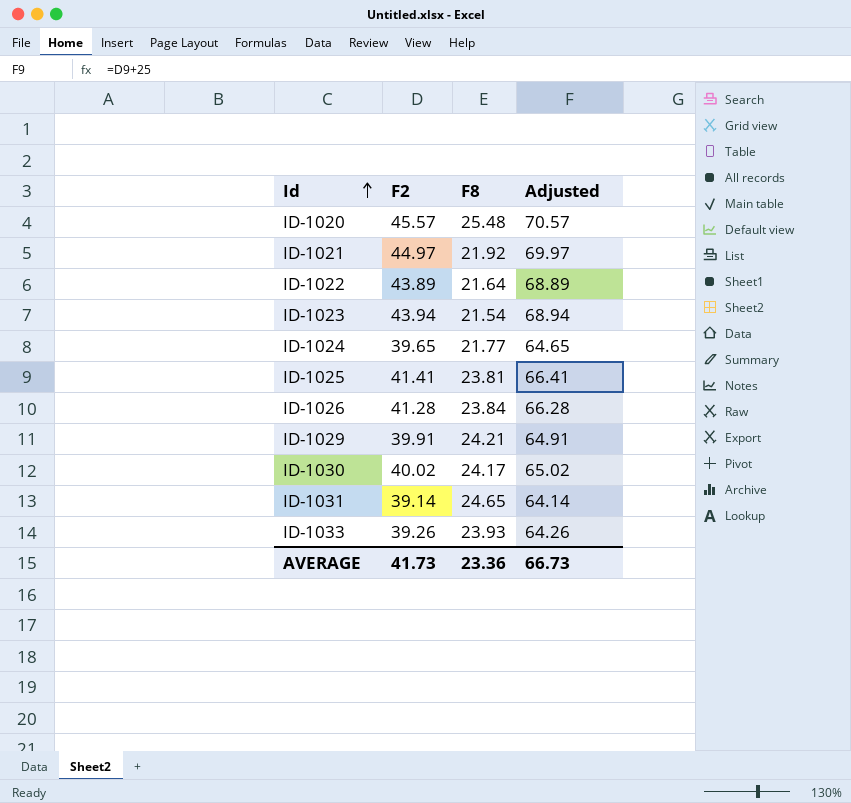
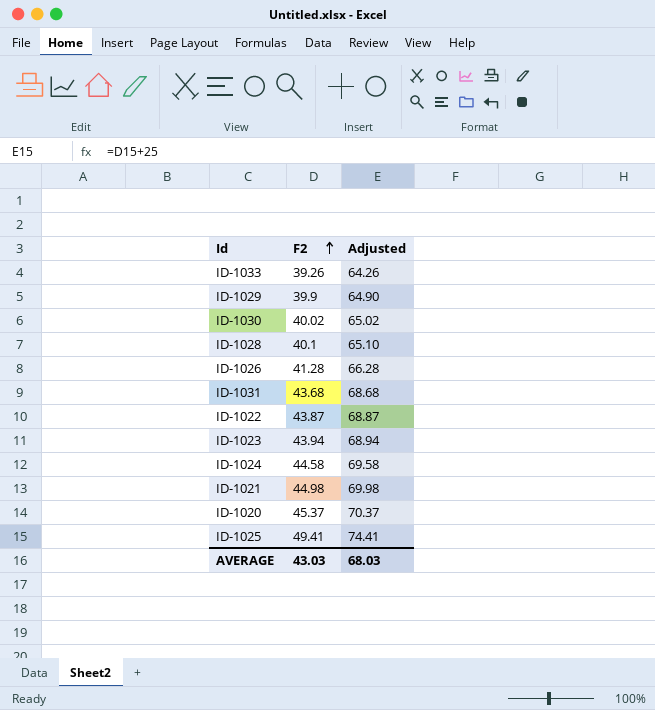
row order: Id ascending -> F2 ascending
column F8 | position: 3 -> none
ID-1029 | F2: 39.91 -> 39.9
ID-1029 | Adjusted: 64.91 -> 64.90
row ID-1028: none -> 40.1 | 65.10
ID-1031 | F2: 39.14 -> 43.68
ID-1031 | Adjusted: 64.14 -> 68.68
ID-1022 | F2: 43.89 -> 43.87
ID-1022 | Adjusted: 68.89 -> 68.87
ID-1024 | F2: 39.65 -> 44.58
ID-1024 | Adjusted: 64.65 -> 69.58
ID-1021 | F2: 44.97 -> 44.98
ID-1021 | Adjusted: 69.97 -> 69.98
ID-1020 | F2: 45.57 -> 45.37
ID-1020 | Adjusted: 70.57 -> 70.37
ID-1025 | F2: 41.41 -> 49.41
ID-1025 | Adjusted: 66.41 -> 74.41
AVERAGE | F2: 41.73 -> 43.03
AVERAGE | Adjusted: 66.73 -> 68.03

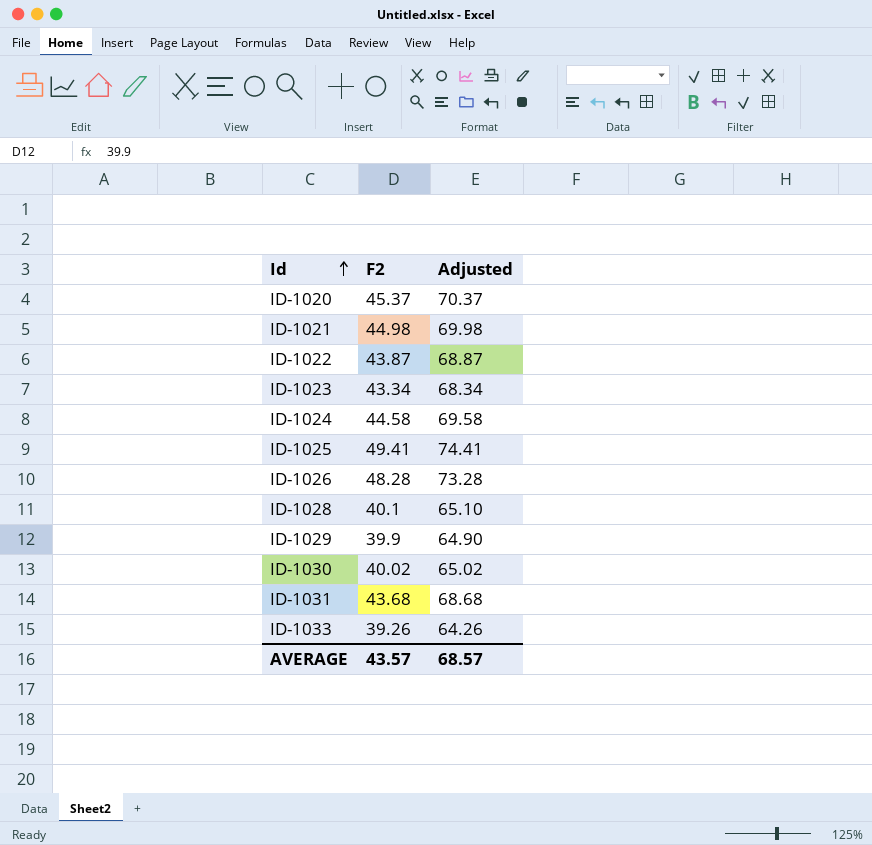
row order: F2 ascending -> Id ascending
ID-1023 | F2: 43.94 -> 43.34
ID-1023 | Adjusted: 68.94 -> 68.34
ID-1026 | F2: 41.28 -> 48.28
ID-1026 | Adjusted: 66.28 -> 73.28
AVERAGE | F2: 43.03 -> 43.57
AVERAGE | Adjusted: 68.03 -> 68.57

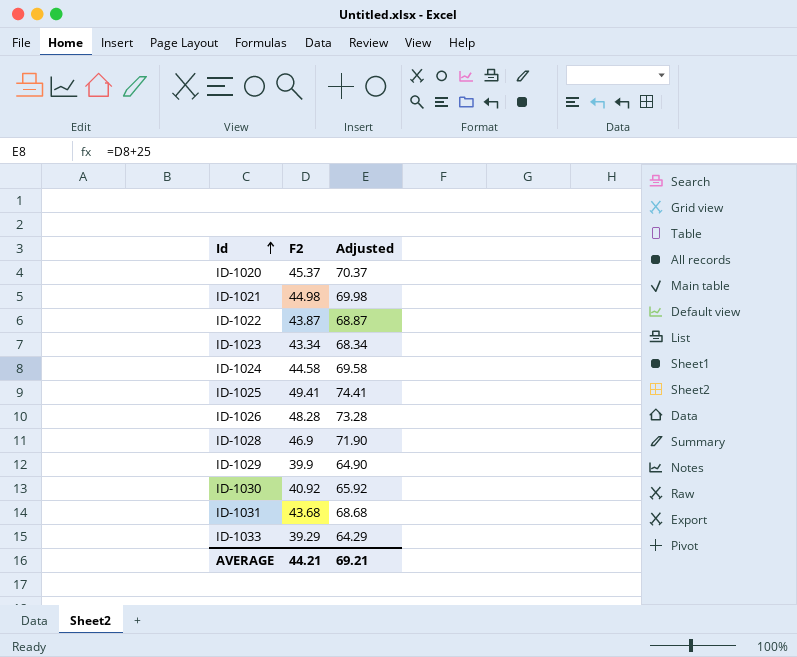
ID-1028 | F2: 40.1 -> 46.9
ID-1028 | Adjusted: 65.10 -> 71.90
ID-1030 | F2: 40.02 -> 40.92
ID-1030 | Adjusted: 65.02 -> 65.92
ID-1033 | F2: 39.26 -> 39.29
ID-1033 | Adjusted: 64.26 -> 64.29
AVERAGE | F2: 43.57 -> 44.21
AVERAGE | Adjusted: 68.57 -> 69.21

